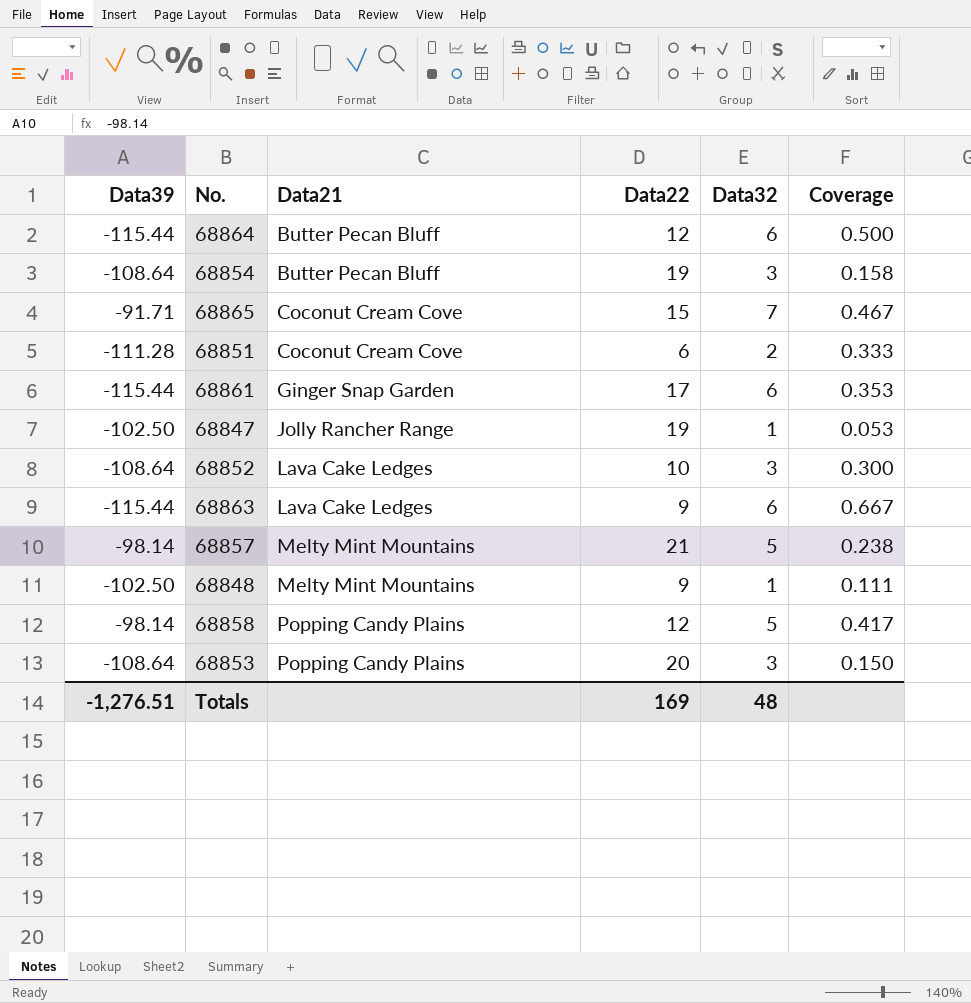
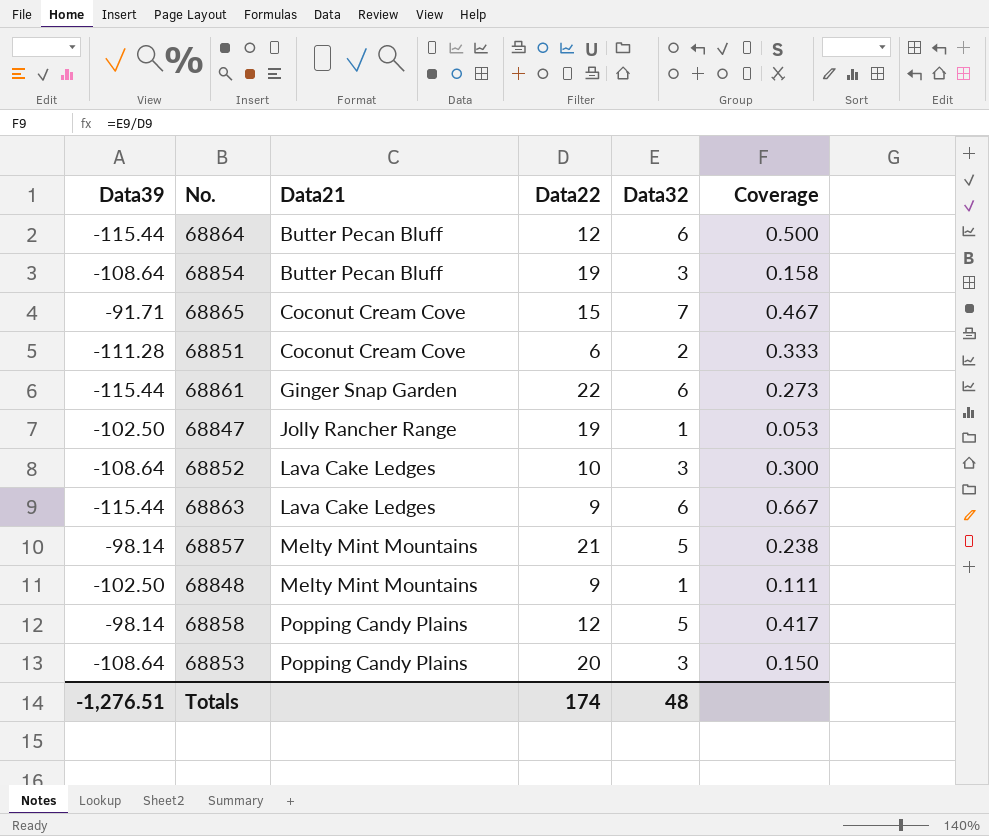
68861 | Data22: 17 -> 22
68861 | Coverage: 0.353 -> 0.273
Totals | Data22: 169 -> 174

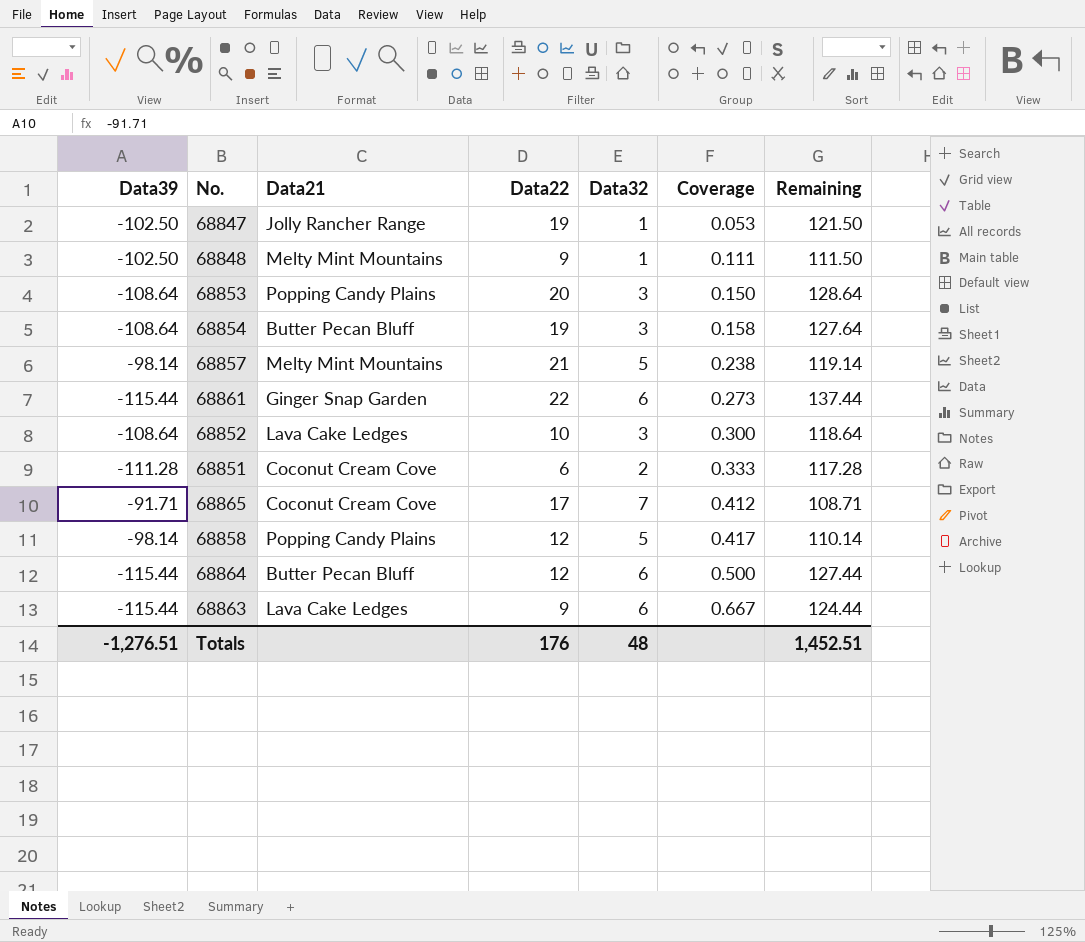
row order: Data21 ascending -> Coverage ascending
column Remaining | formula: none -> [Data22] - [Data39]
68865 | Data22: 15 -> 17
68865 | Coverage: 0.467 -> 0.412
Totals | Data22: 174 -> 176

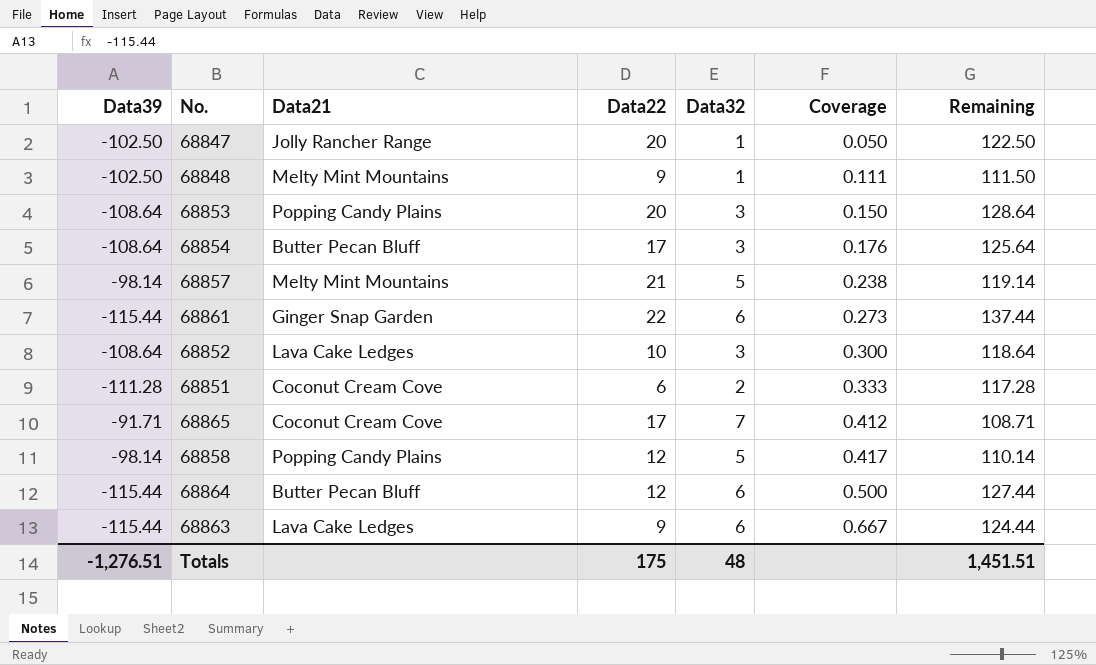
68847 | Data22: 19 -> 20
68847 | Coverage: 0.053 -> 0.050
68847 | Remaining: 121.50 -> 122.50
68854 | Data22: 19 -> 17
68854 | Coverage: 0.158 -> 0.176
68854 | Remaining: 127.64 -> 125.64
Totals | Data22: 176 -> 175
Totals | Remaining: 1,452.51 -> 1,451.51

